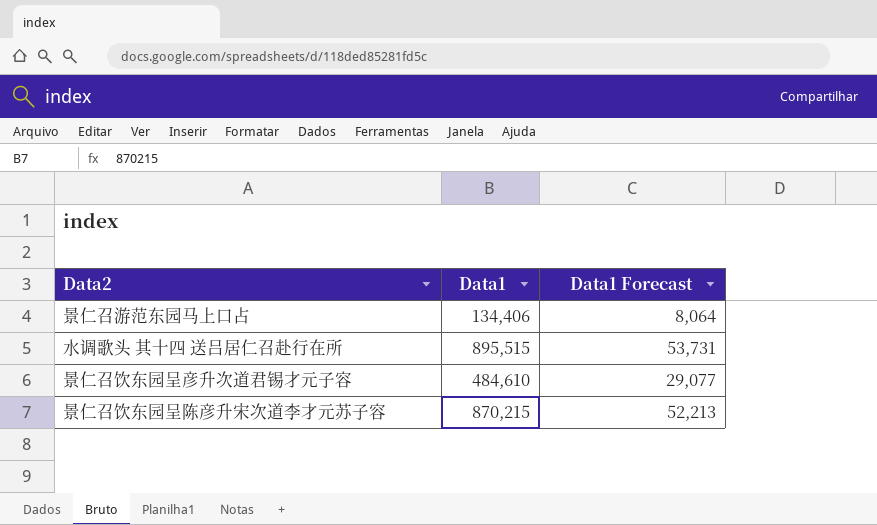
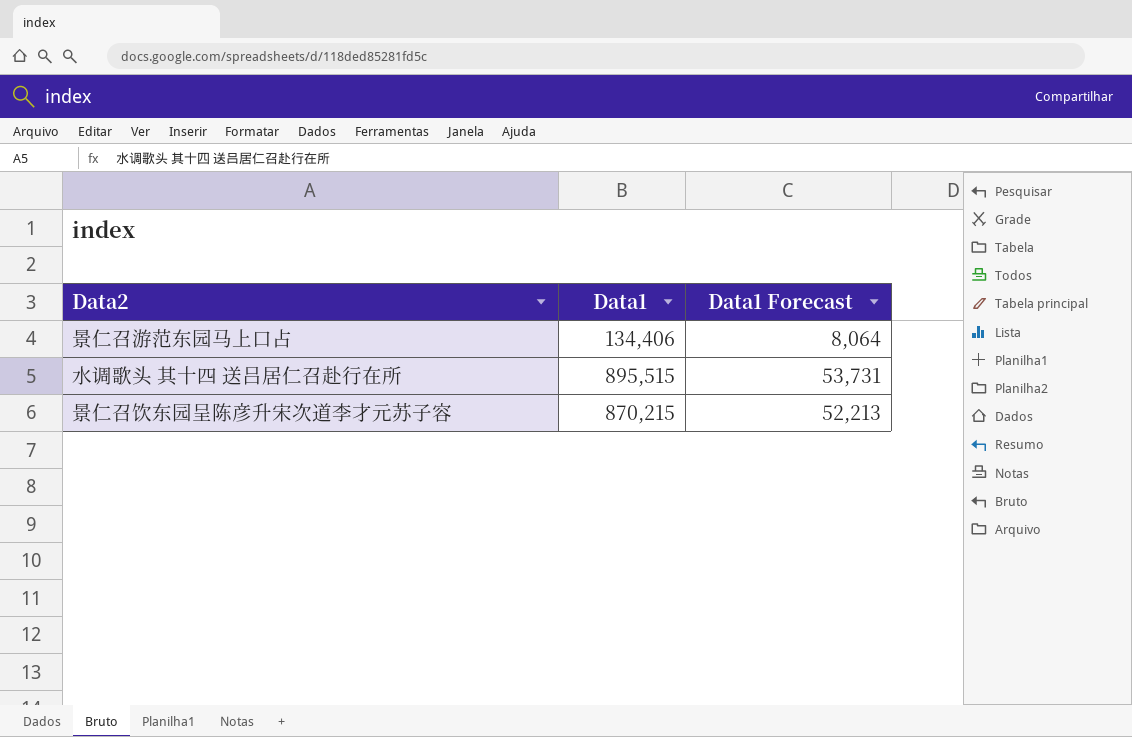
row 景仁召饮东园呈彦升次道君锡才元子容: 484,610 | 29,077 -> none

